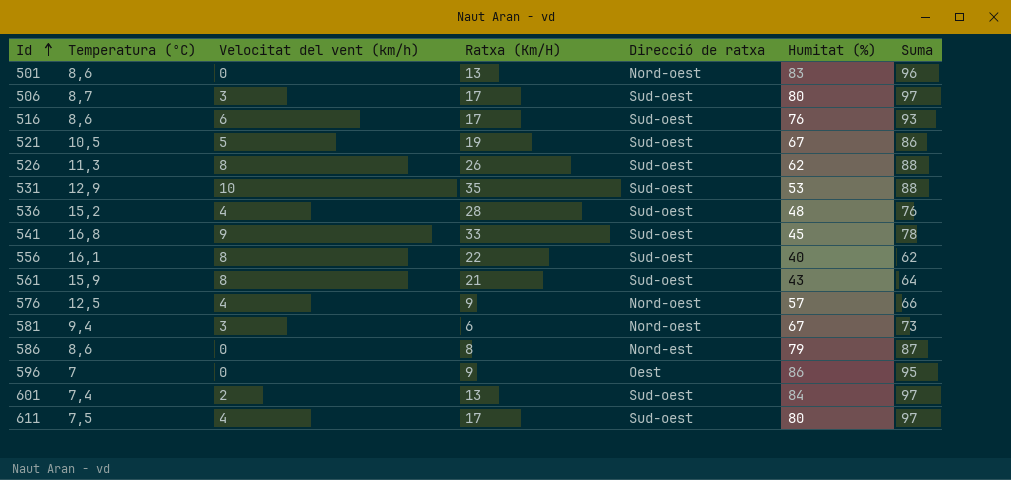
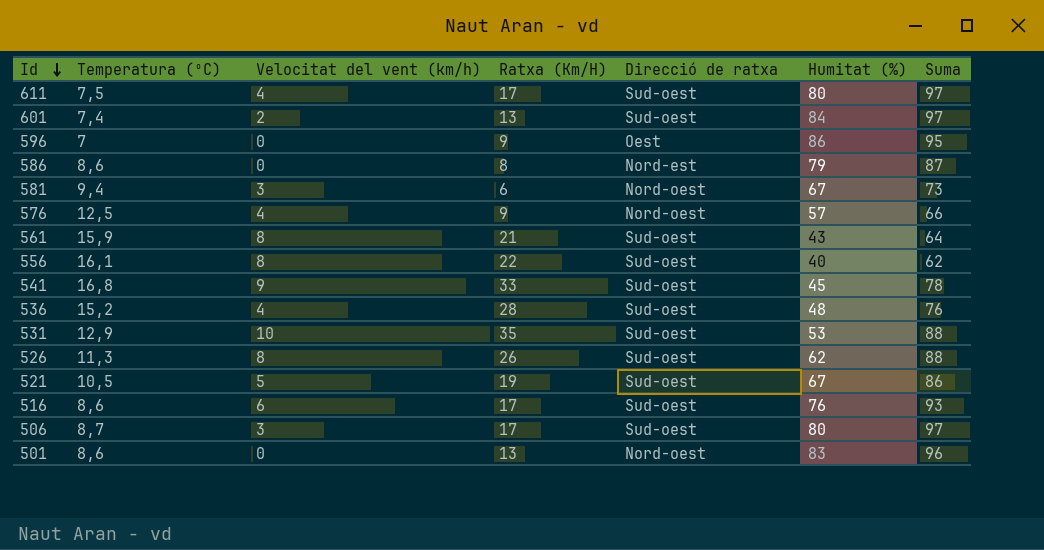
row order: Id ascending -> Id descending

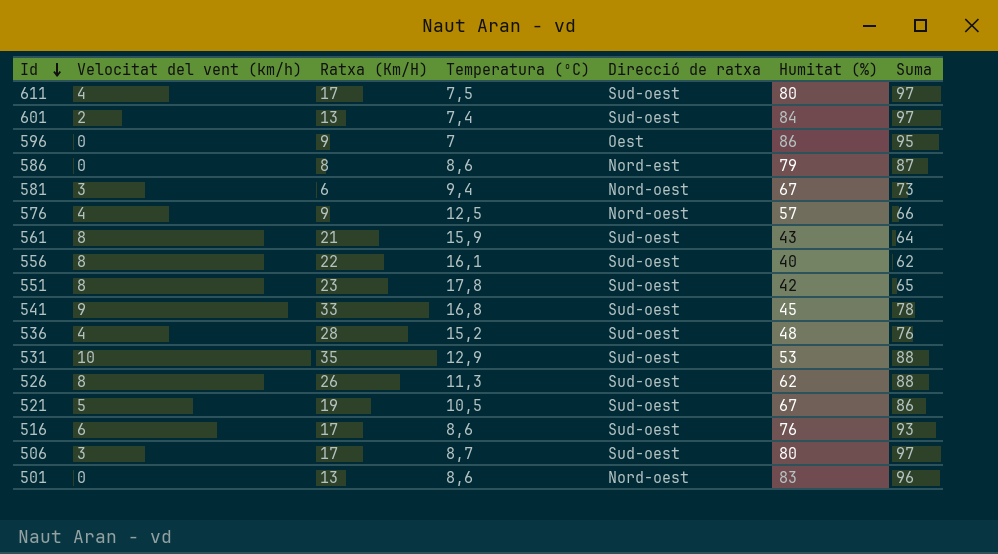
column Temperatura (ºC) | position: 2 -> 4
row 551: none -> 8 | 23 | 17,8 | Sud-oest | 42 | 65

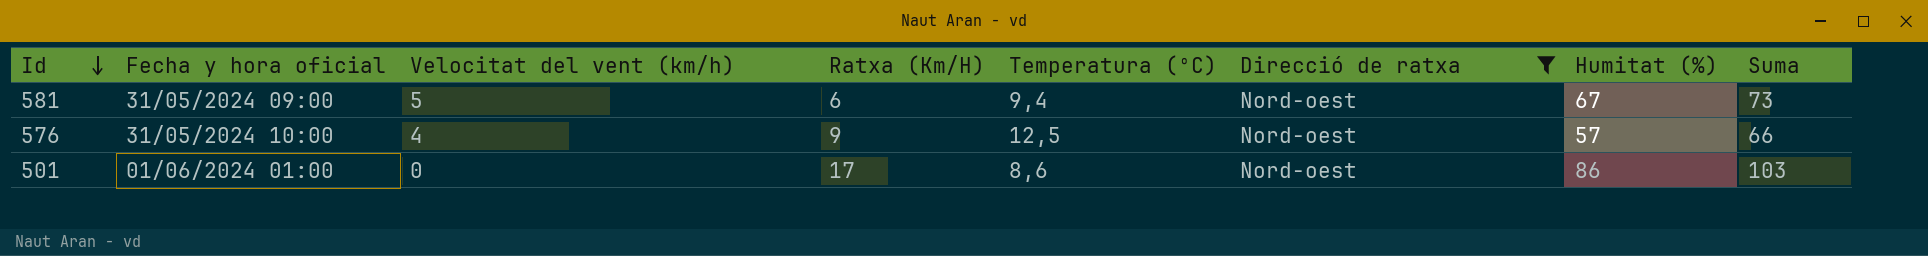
filter: none -> Direcció de ratxa = Nord-oest
column Fecha y hora oficial | position: none -> 2
581 | Velocitat del vent (km/h): 3 -> 5
501 | Ratxa (Km/H): 13 -> 17
501 | Humitat (%): 83 -> 86
501 | Suma: 96 -> 103

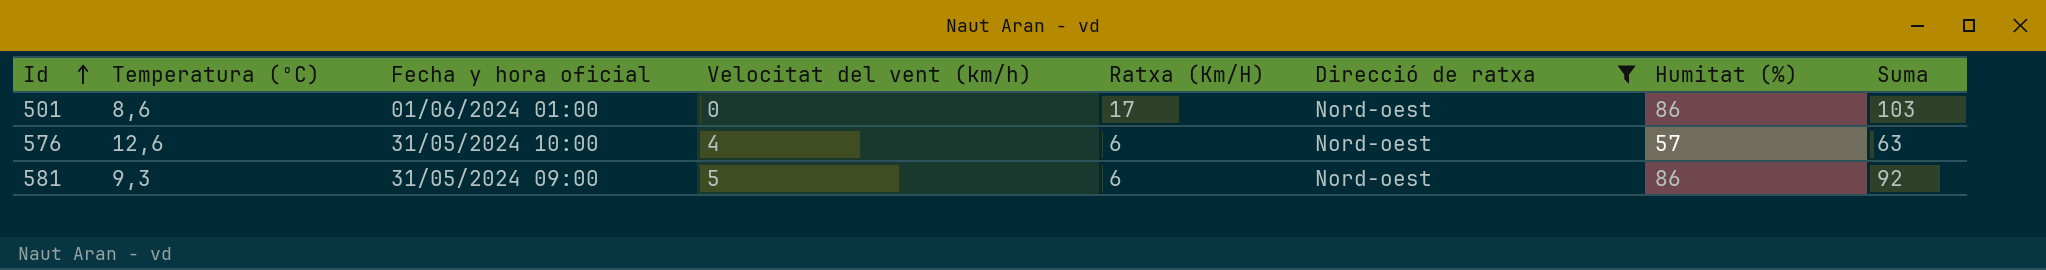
row order: Id descending -> Id ascending
column Temperatura (ºC) | position: 5 -> 2
576 | Temperatura (ºC): 12,5 -> 12,6
576 | Ratxa (Km/H): 9 -> 6
576 | Suma: 66 -> 63
581 | Temperatura (ºC): 9,4 -> 9,3
581 | Humitat (%): 67 -> 86
581 | Suma: 73 -> 92

